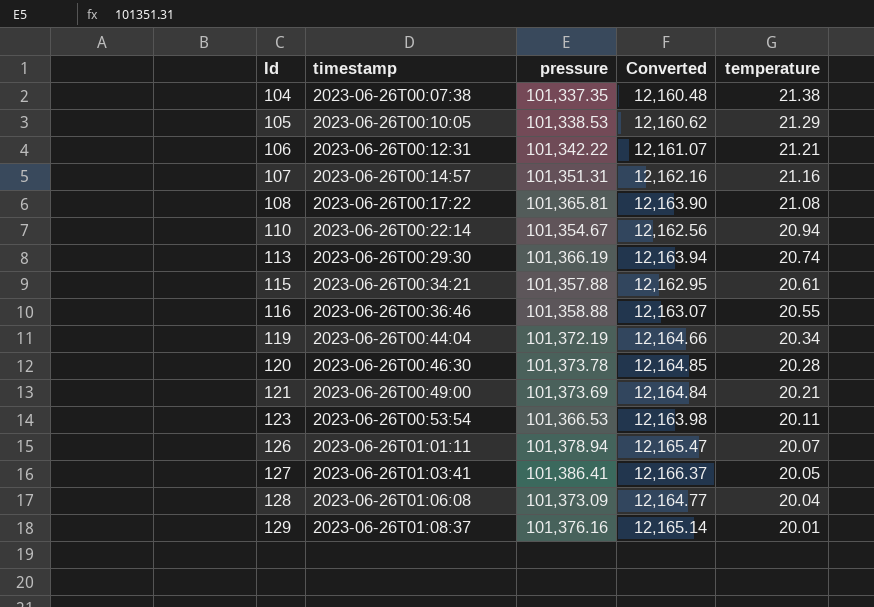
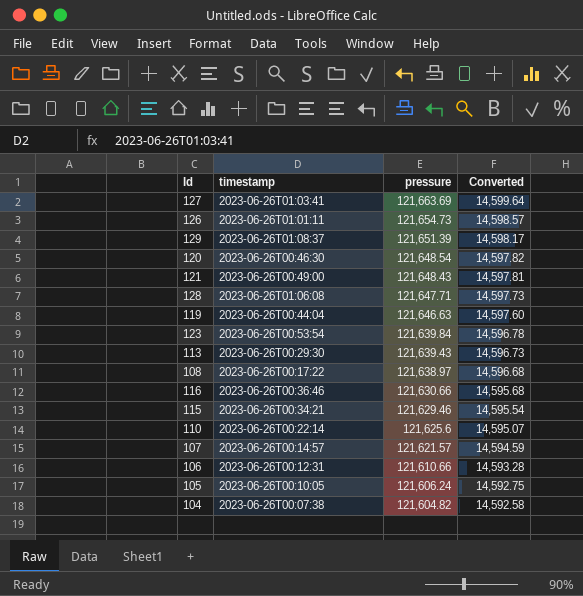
row order: Id ascending -> pressure descending
column temperature | position: 5 -> none
127 | pressure: 101,386.41 -> 121,663.69
127 | Converted: 12,166.37 -> 14,599.64
126 | pressure: 101,378.94 -> 121,654.73
126 | Converted: 12,165.47 -> 14,598.57
129 | pressure: 101,376.16 -> 121,651.39
129 | Converted: 12,165.14 -> 14,598.17
120 | pressure: 101,373.78 -> 121,648.54
120 | Converted: 12,164.85 -> 14,597.82
121 | pressure: 101,373.69 -> 121,648.43
121 | Converted: 12,164.84 -> 14,597.81
128 | pressure: 101,373.09 -> 121,647.71
128 | Converted: 12,164.77 -> 14,597.73
119 | pressure: 101,372.19 -> 121,646.63
119 | Converted: 12,164.66 -> 14,597.60
123 | pressure: 101,366.53 -> 121,639.84
123 | Converted: 12,163.98 -> 14,596.78
113 | pressure: 101,366.19 -> 121,639.43
113 | Converted: 12,163.94 -> 14,596.73
108 | pressure: 101,365.81 -> 121,638.97
108 | Converted: 12,163.90 -> 14,596.68
116 | pressure: 101,358.88 -> 121,630.66
116 | Converted: 12,163.07 -> 14,595.68
115 | pressure: 101,357.88 -> 121,629.46
115 | Converted: 12,162.95 -> 14,595.54
110 | pressure: 101,354.67 -> 121,625.6
110 | Converted: 12,162.56 -> 14,595.07
107 | pressure: 101,351.31 -> 121,621.57
107 | Converted: 12,162.16 -> 14,594.59
106 | pressure: 101,342.22 -> 121,610.66
106 | Converted: 12,161.07 -> 14,593.28
105 | pressure: 101,338.53 -> 121,606.24
105 | Converted: 12,160.62 -> 14,592.75
104 | pressure: 101,337.35 -> 121,604.82
104 | Converted: 12,160.48 -> 14,592.58

